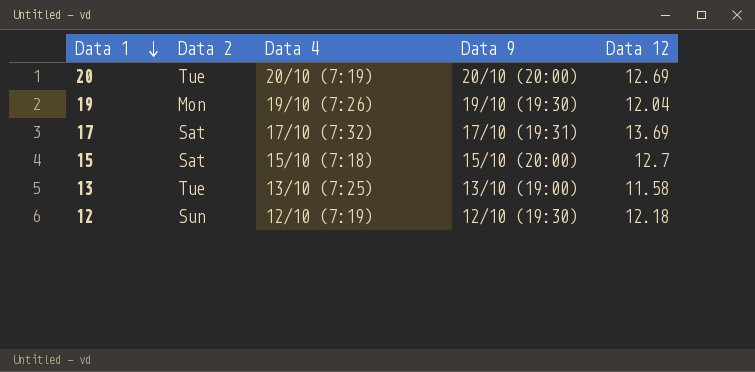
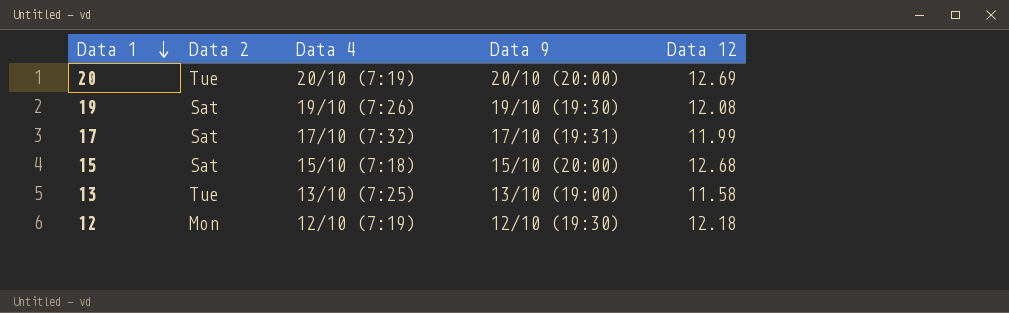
19 | Data 2: Mon -> Sat
19 | Data 12: 12.04 -> 12.08
17 | Data 12: 13.69 -> 11.99
15 | Data 12: 12.7 -> 12.68
12 | Data 2: Sun -> Mon

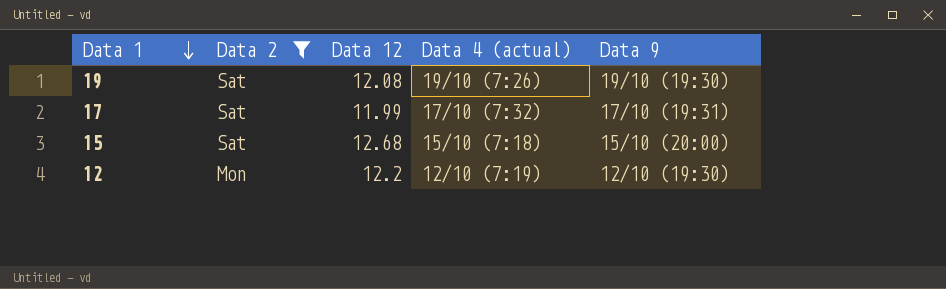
filter: none -> Data 2 != Tue
column Data 12 | position: 5 -> 3
column name: Data 4 -> Data 4 (actual)
12 | Data 12: 12.18 -> 12.2

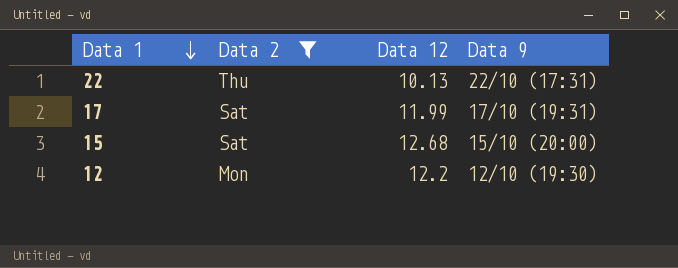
column Data 4 (actual) | position: 4 -> none
row 19: Sat | 12.08 | 19/10 (7:26) | 19/10 (19:30) -> none
row 22: none -> Thu | 10.13 | 22/10 (17:31)

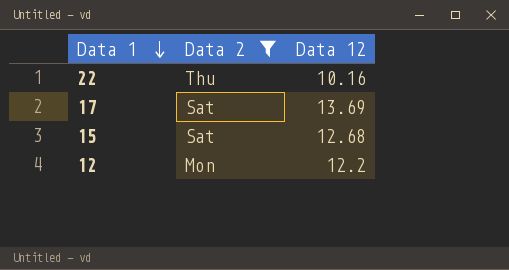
column Data 9 | position: 4 -> none
22 | Data 12: 10.13 -> 10.16
17 | Data 12: 11.99 -> 13.69

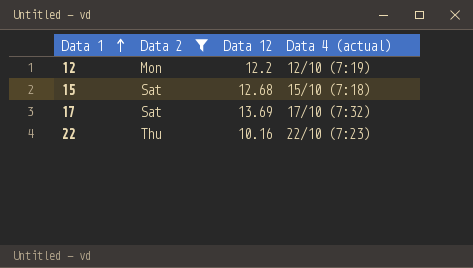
row order: Data 1 descending -> Data 1 ascending
column Data 4 (actual) | position: none -> 4

